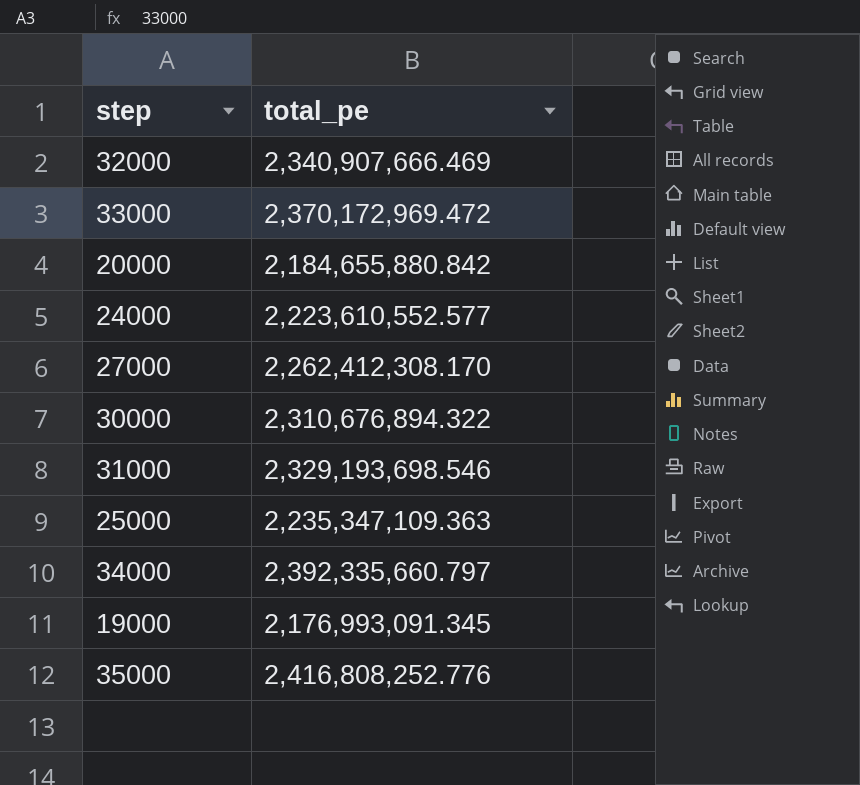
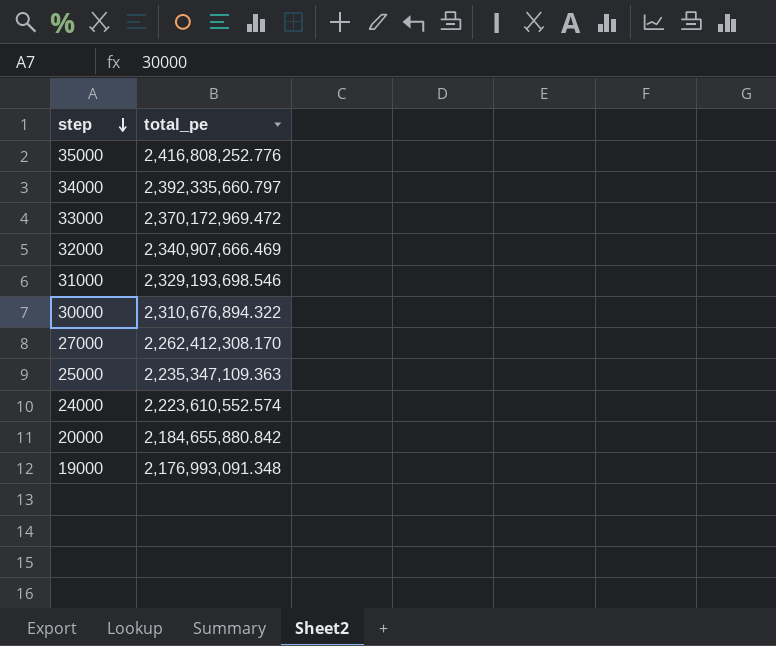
row order: none -> step descending
24000 | total_pe: 2,223,610,552.577 -> 2,223,610,552.574
19000 | total_pe: 2,176,993,091.345 -> 2,176,993,091.348

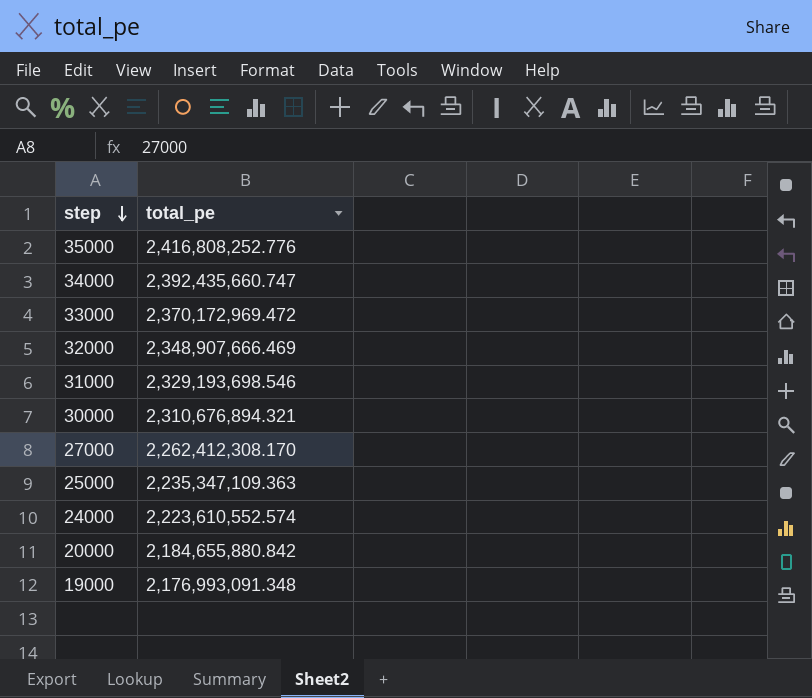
34000 | total_pe: 2,392,335,660.797 -> 2,392,435,660.747
32000 | total_pe: 2,340,907,666.469 -> 2,348,907,666.469
30000 | total_pe: 2,310,676,894.322 -> 2,310,676,894.321

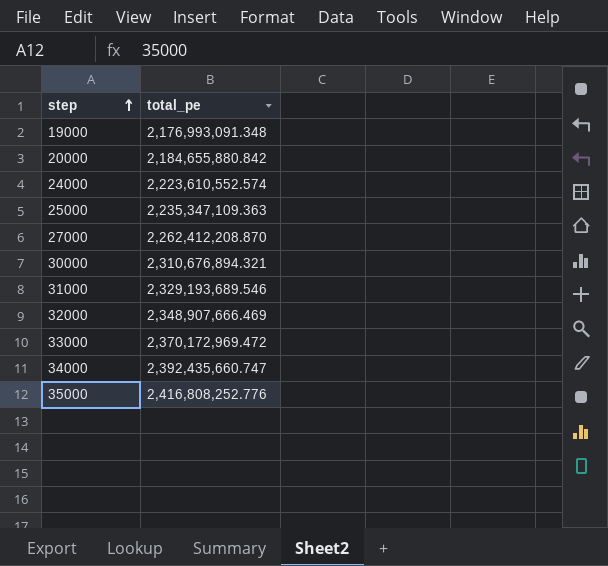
row order: step descending -> step ascending
27000 | total_pe: 2,262,412,308.170 -> 2,262,412,208.870
31000 | total_pe: 2,329,193,698.546 -> 2,329,193,689.546

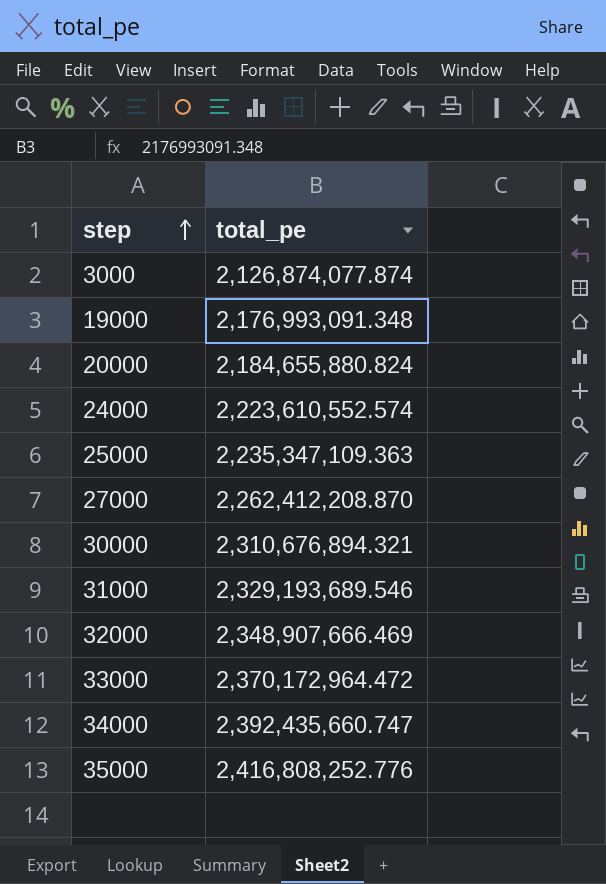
row 3000: none -> 2,126,874,077.874
20000 | total_pe: 2,184,655,880.842 -> 2,184,655,880.824
33000 | total_pe: 2,370,172,969.472 -> 2,370,172,964.472

